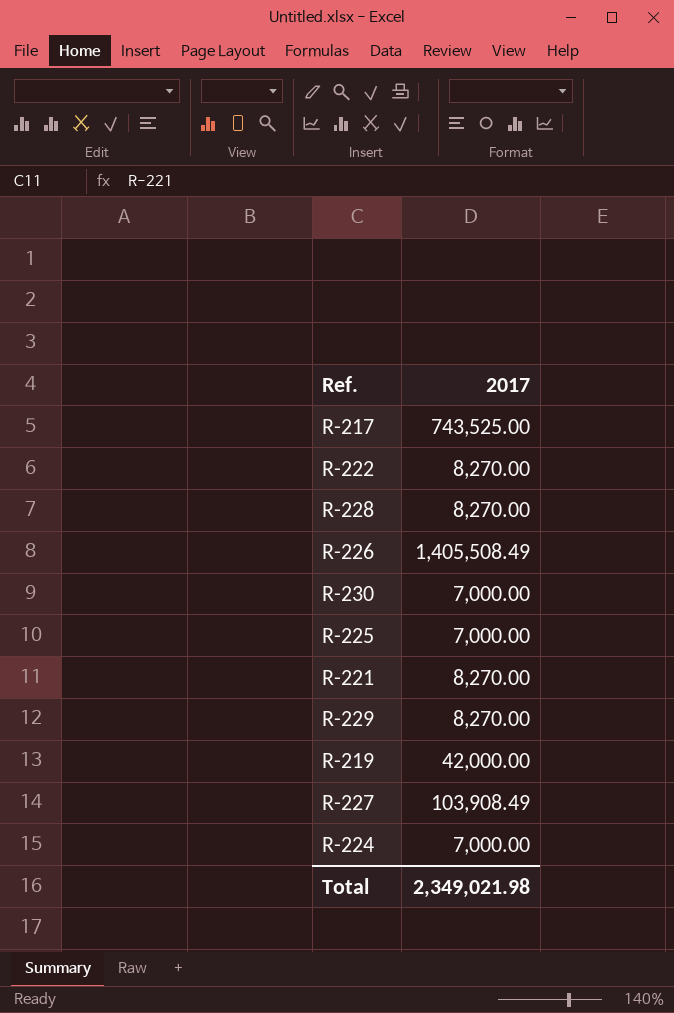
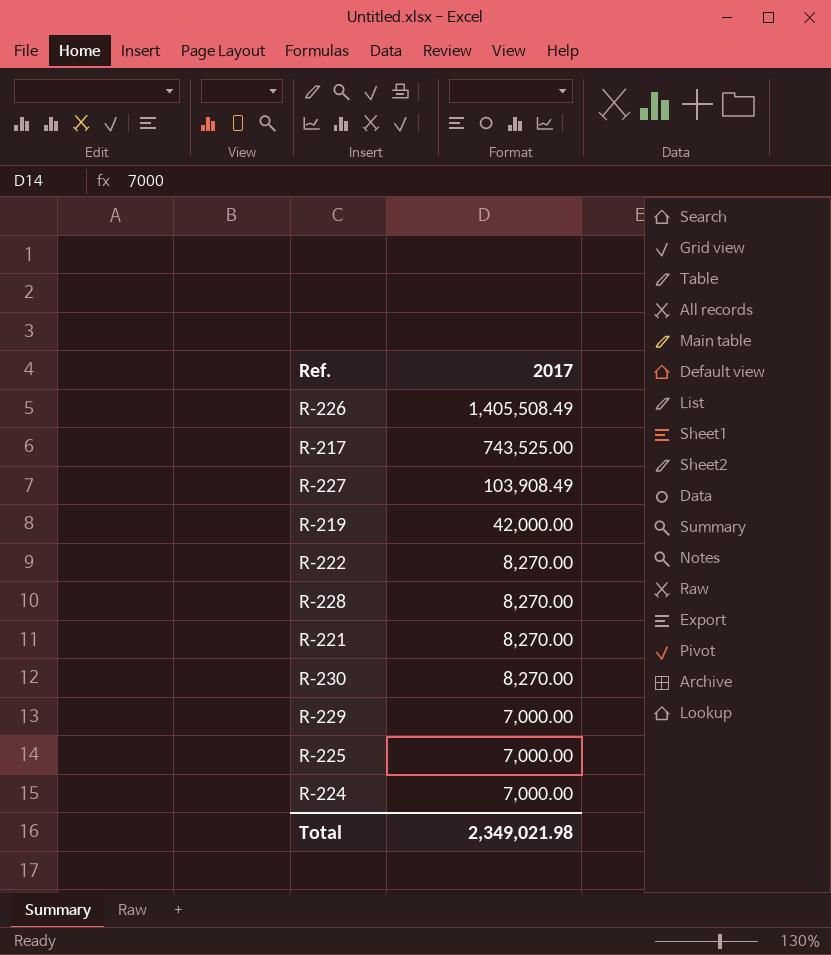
row order: none -> 2017 descending
R-230 | 2017: 7,000.00 -> 8,270.00
R-229 | 2017: 8,270.00 -> 7,000.00

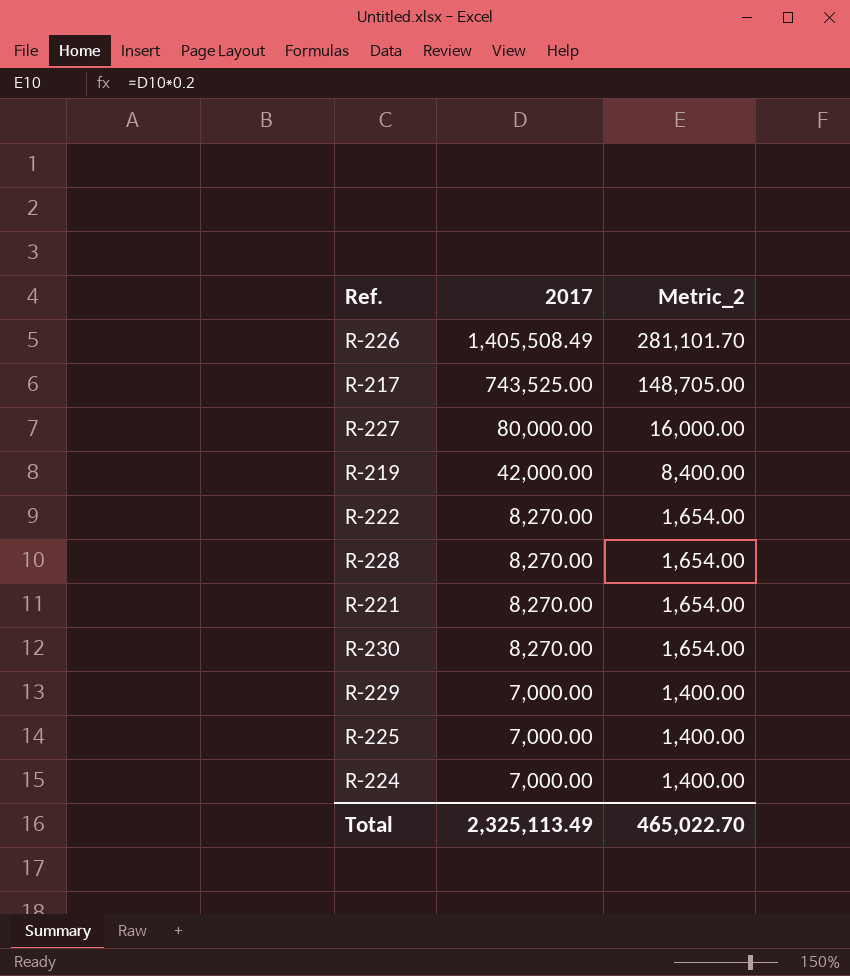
column Metric_2 | formula: none -> [2017] * 0.2
R-227 | 2017: 103,908.49 -> 80,000.00
Total | 2017: 2,349,021.98 -> 2,325,113.49

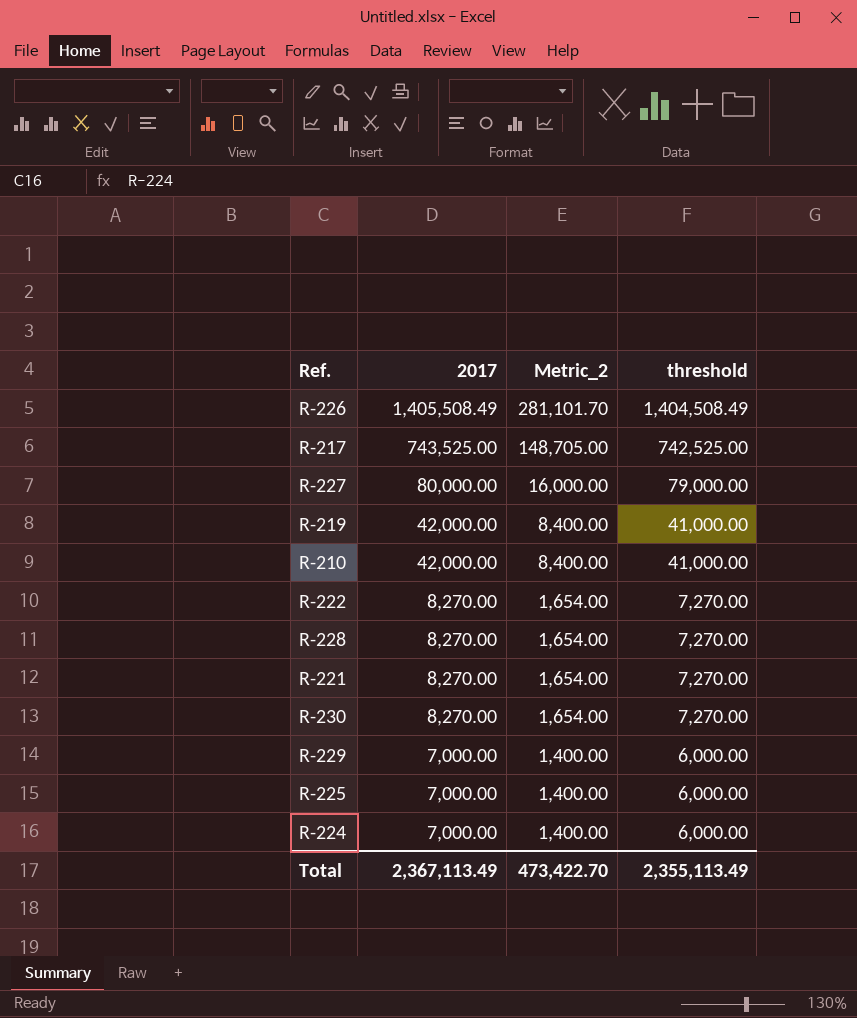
column threshold | formula: none -> [2017] - 1000
row R-210: none -> 42,000.00 | 8,400.00 | 41,000.00
Total | 2017: 2,325,113.49 -> 2,367,113.49
Total | Metric_2: 465,022.70 -> 473,422.70

